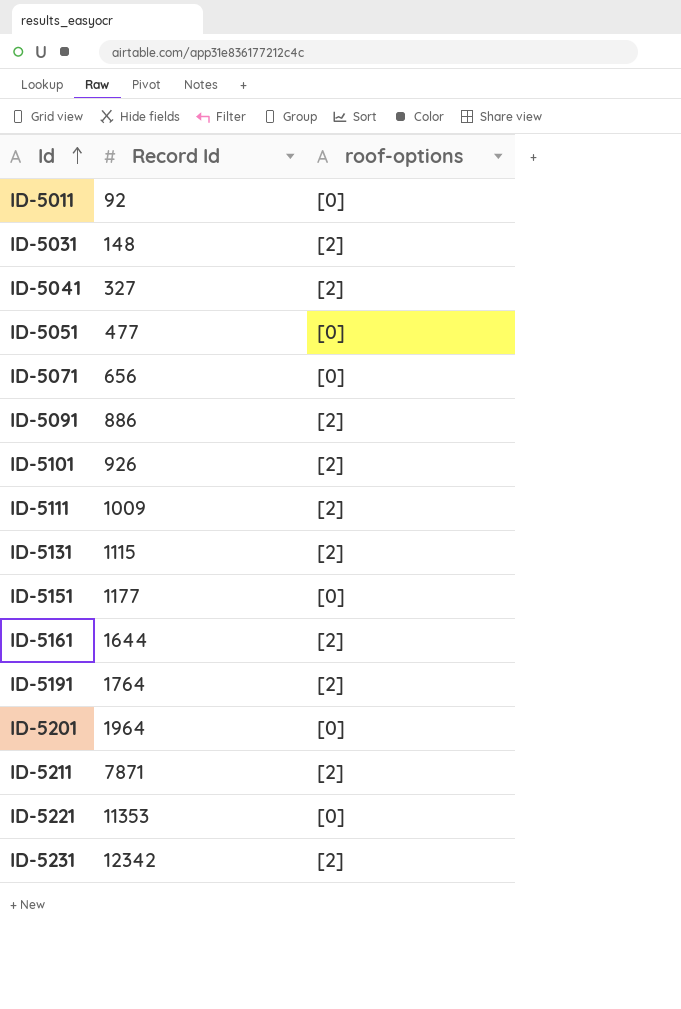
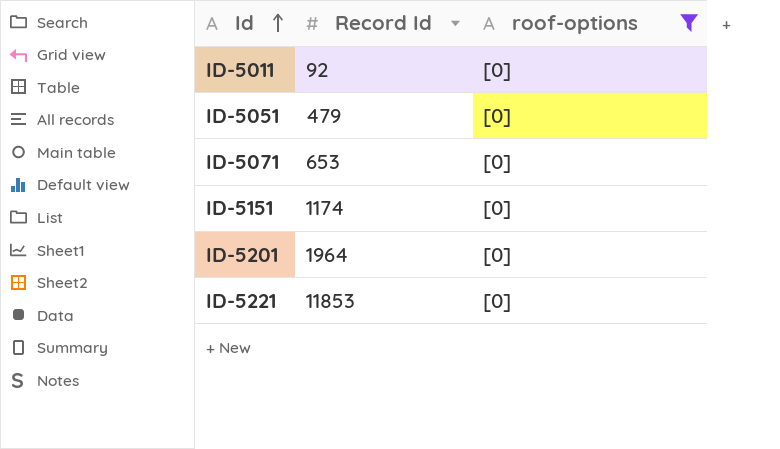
filter: none -> roof-options = [0]
ID-5051 | Record Id: 477 -> 479
ID-5071 | Record Id: 656 -> 653
ID-5151 | Record Id: 1177 -> 1174
ID-5221 | Record Id: 11353 -> 11853

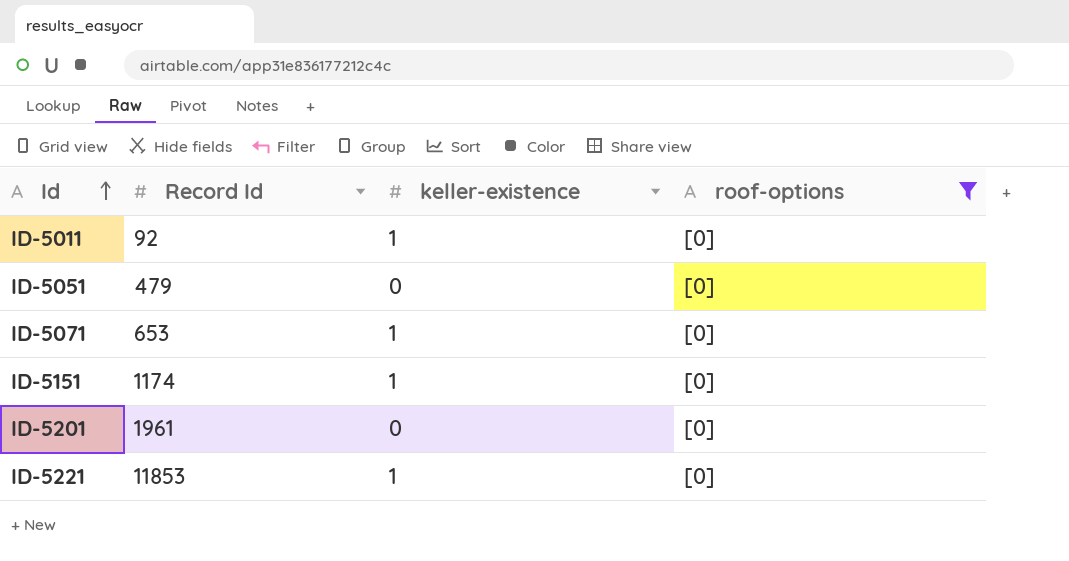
column keller-existence | position: none -> 3
ID-5201 | Record Id: 1964 -> 1961

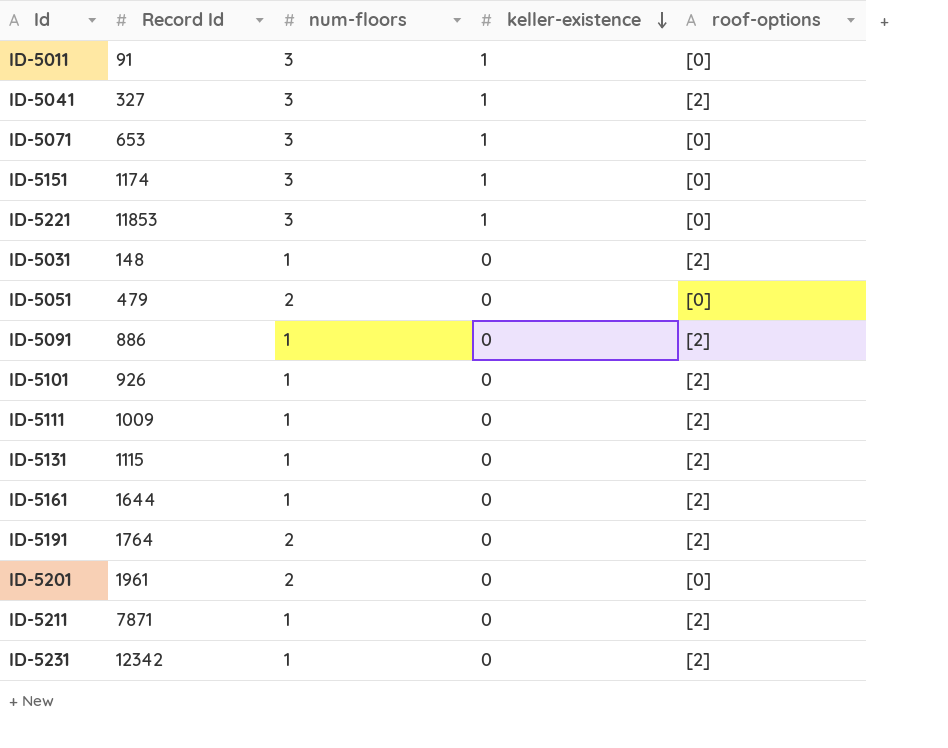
filter: roof-options = [0] -> none
row order: Id ascending -> keller-existence descending
column num-floors | position: none -> 3
ID-5011 | Record Id: 92 -> 91

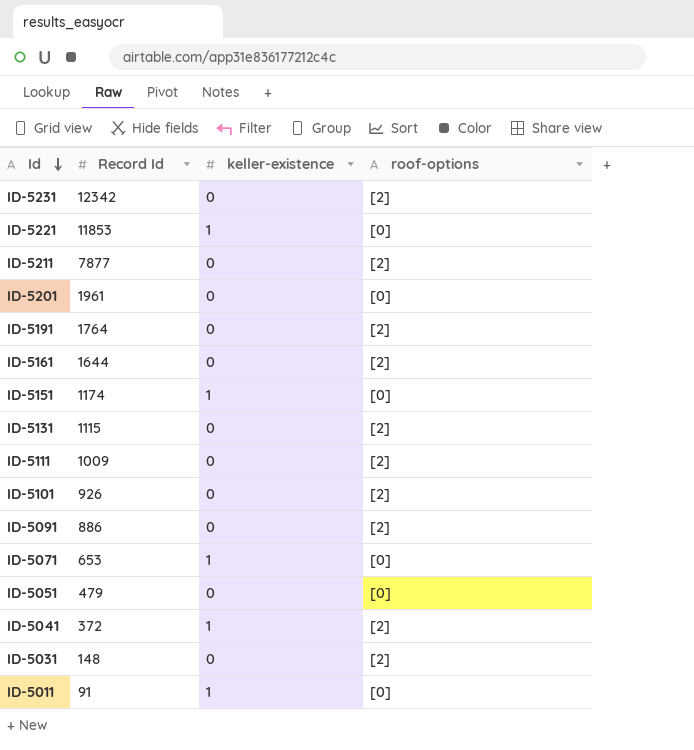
row order: keller-existence descending -> Id descending
column num-floors | position: 3 -> none
ID-5211 | Record Id: 7871 -> 7877
ID-5041 | Record Id: 327 -> 372

